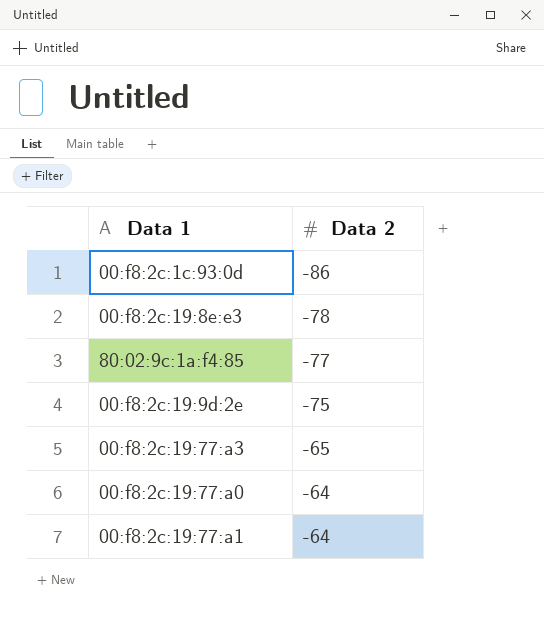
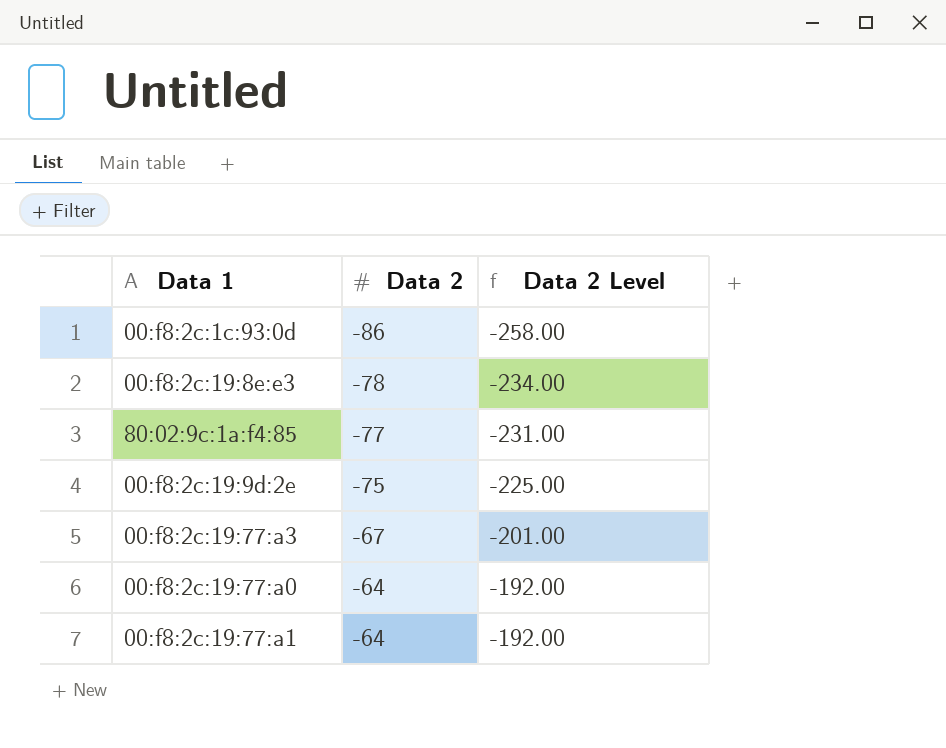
column Data 2 Level | formula: none -> [Data 2] * 3
00:f8:2c:19:77:a3 | Data 2: -65 -> -67

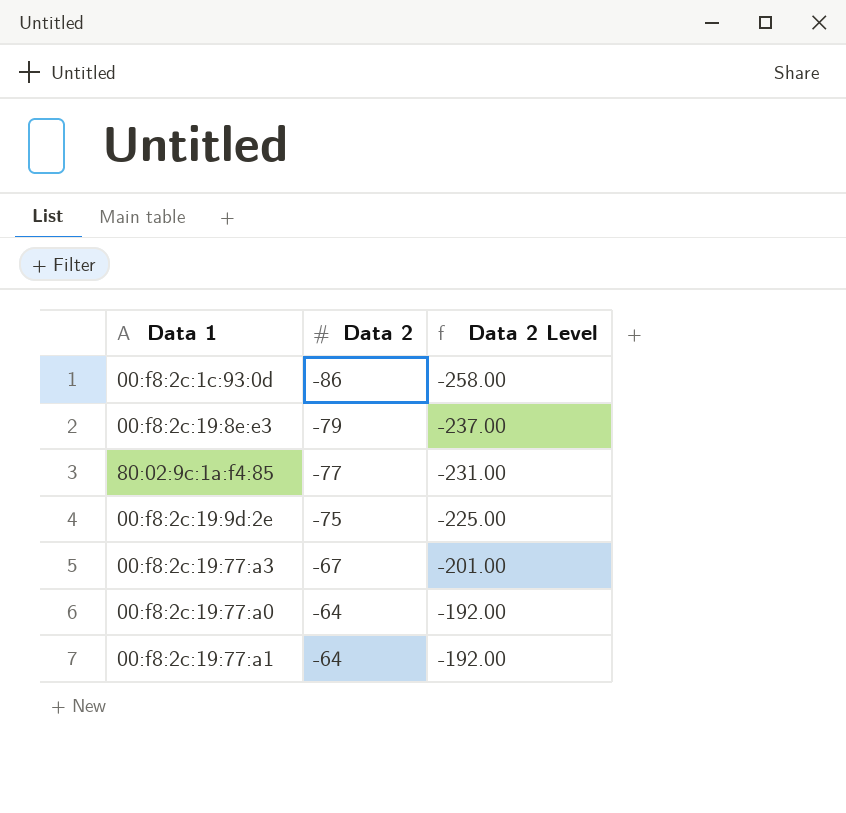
00:f8:2c:19:8e:e3 | Data 2: -78 -> -79
00:f8:2c:19:8e:e3 | Data 2 Level: -234.00 -> -237.00

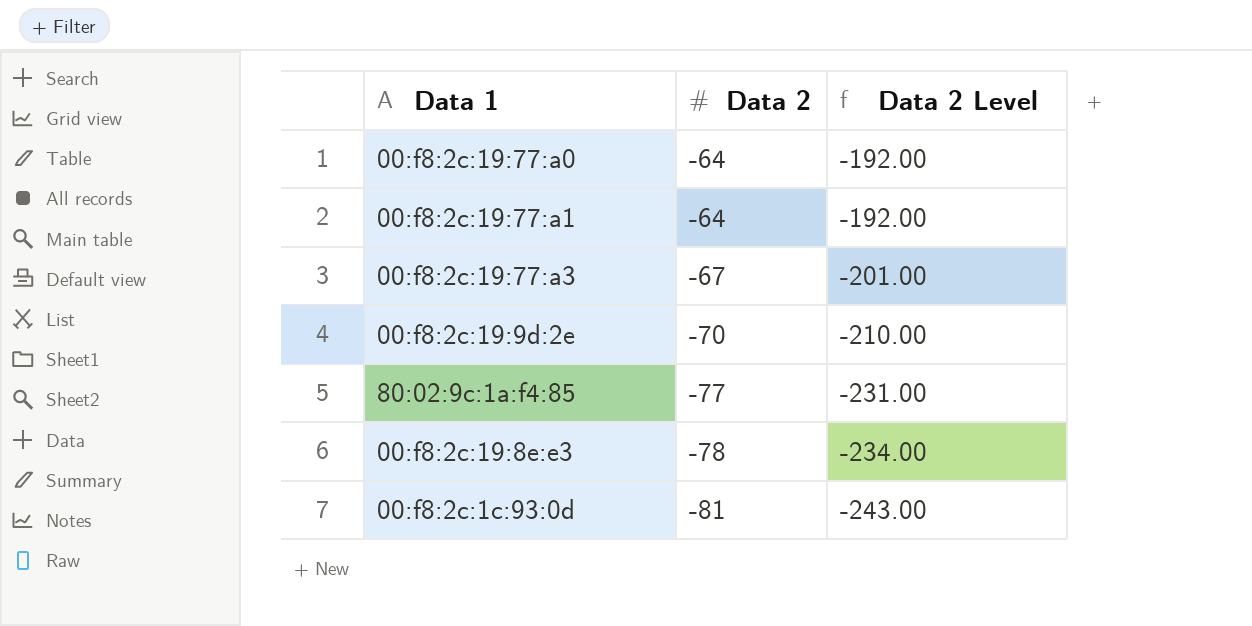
row order: Data 2 ascending -> Data 2 descending
00:f8:2c:19:9d:2e | Data 2: -75 -> -70
00:f8:2c:19:9d:2e | Data 2 Level: -225.00 -> -210.00
00:f8:2c:19:8e:e3 | Data 2: -79 -> -78
00:f8:2c:19:8e:e3 | Data 2 Level: -237.00 -> -234.00
00:f8:2c:1c:93:0d | Data 2: -86 -> -81
00:f8:2c:1c:93:0d | Data 2 Level: -258.00 -> -243.00

